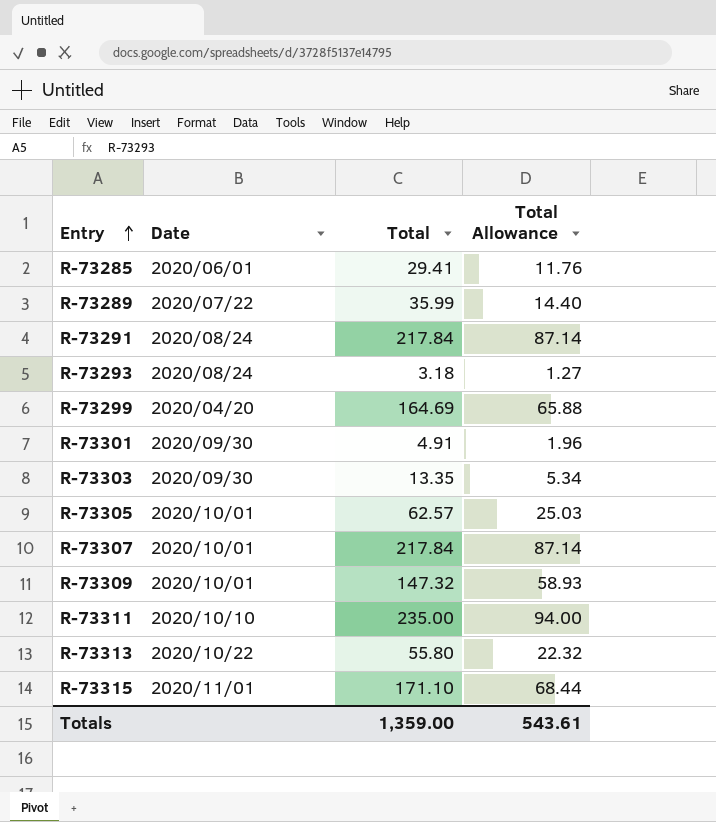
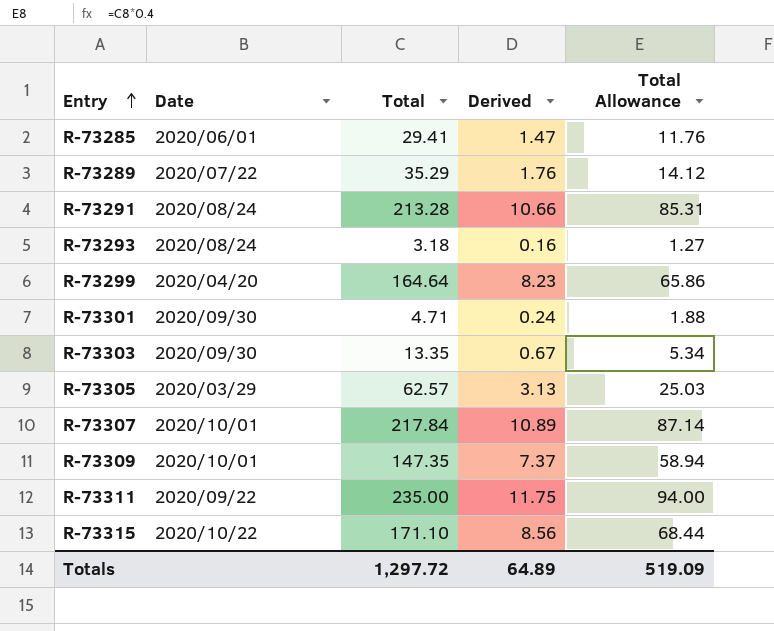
column Derived | formula: none -> [Total] * 0.05
row R-73313: 2020/10/22 | 55.80 | 22.32 -> none
R-73289 | Total: 35.99 -> 35.29
R-73289 | Total Allowance: 14.40 -> 14.12
R-73291 | Total: 217.84 -> 213.28
R-73291 | Total Allowance: 87.14 -> 85.31
R-73299 | Total: 164.69 -> 164.64
R-73299 | Total Allowance: 65.88 -> 65.86
R-73301 | Total: 4.91 -> 4.71
R-73301 | Total Allowance: 1.96 -> 1.88
R-73305 | Date: 2020/10/01 -> 2020/03/29
R-73309 | Total: 147.32 -> 147.35
R-73309 | Total Allowance: 58.93 -> 58.94
R-73311 | Date: 2020/10/10 -> 2020/09/22
R-73315 | Date: 2020/11/01 -> 2020/10/22
Totals | Total: 1,359.00 -> 1,297.72
Totals | Total Allowance: 543.61 -> 519.09

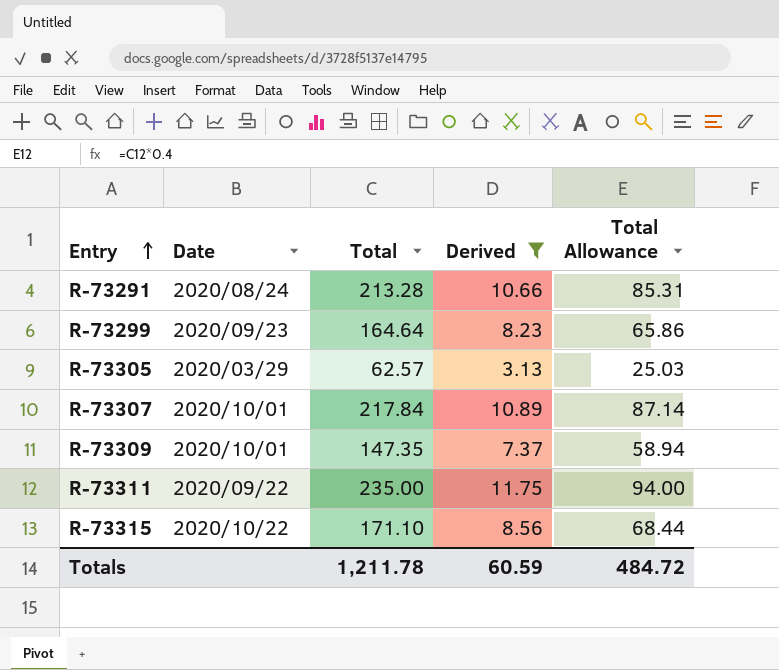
filter: none -> Derived >= 3.13
R-73299 | Date: 2020/04/20 -> 2020/09/23
Totals | Total: 1,297.72 -> 1,211.78
Totals | Derived: 64.89 -> 60.59
Totals | Total Allowance: 519.09 -> 484.72

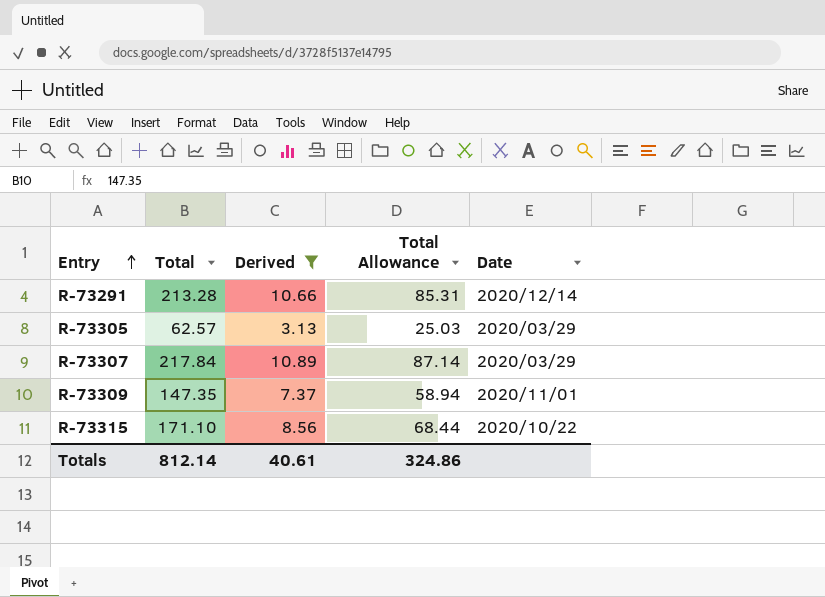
column Date | position: 2 -> 5
row R-73299: 2020/09/23 | 164.64 | 8.23 | 65.86 -> none
row R-73311: 2020/09/22 | 235.00 | 11.75 | 94.00 -> none
R-73291 | Date: 2020/08/24 -> 2020/12/14
R-73307 | Date: 2020/10/01 -> 2020/03/29
R-73309 | Date: 2020/10/01 -> 2020/11/01
Totals | Total: 1,211.78 -> 812.14
Totals | Derived: 60.59 -> 40.61
Totals | Total Allowance: 484.72 -> 324.86

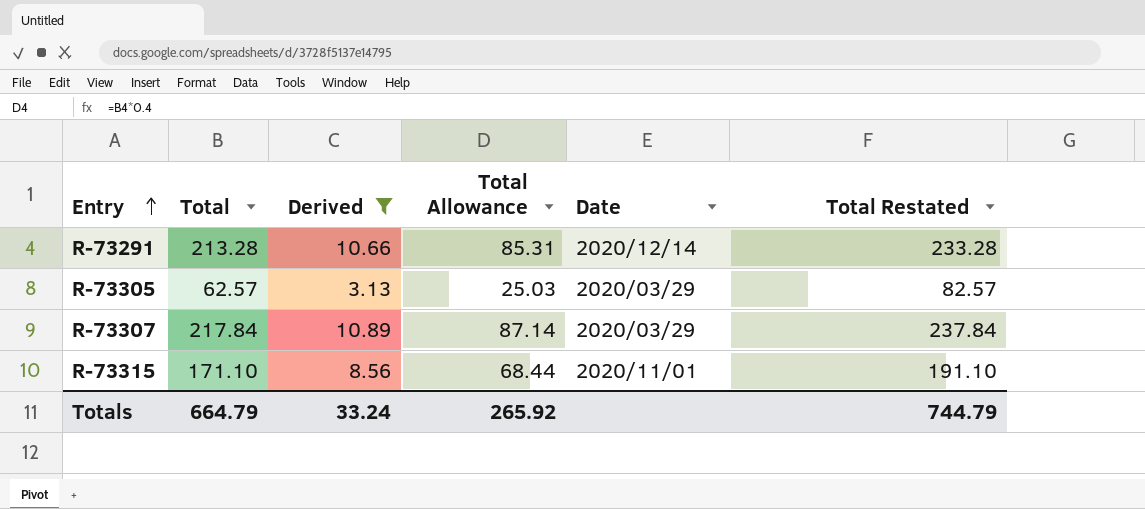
column Total Restated | formula: none -> [Total] + 20
row R-73309: 147.35 | 7.37 | 58.94 | 2020/11/01 -> none
R-73315 | Date: 2020/10/22 -> 2020/11/01
Totals | Total: 812.14 -> 664.79
Totals | Derived: 40.61 -> 33.24
Totals | Total Allowance: 324.86 -> 265.92

